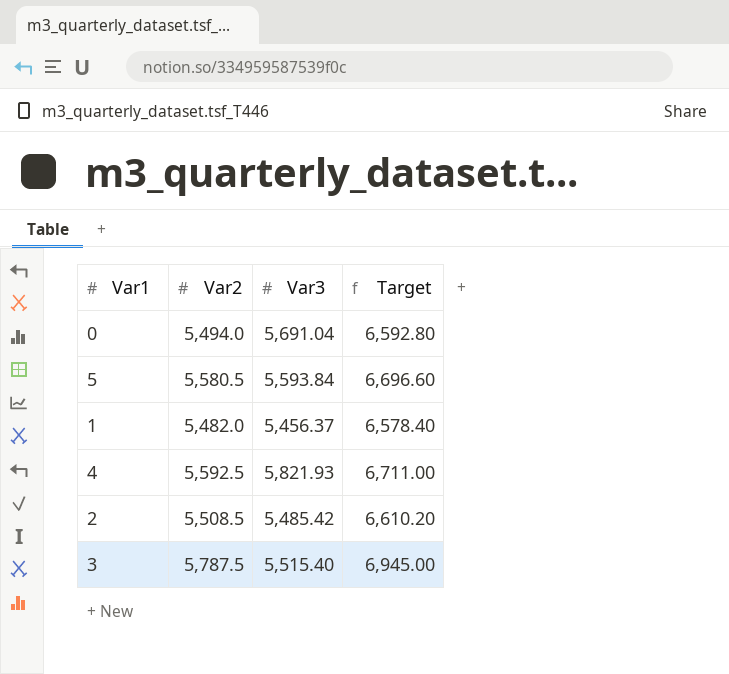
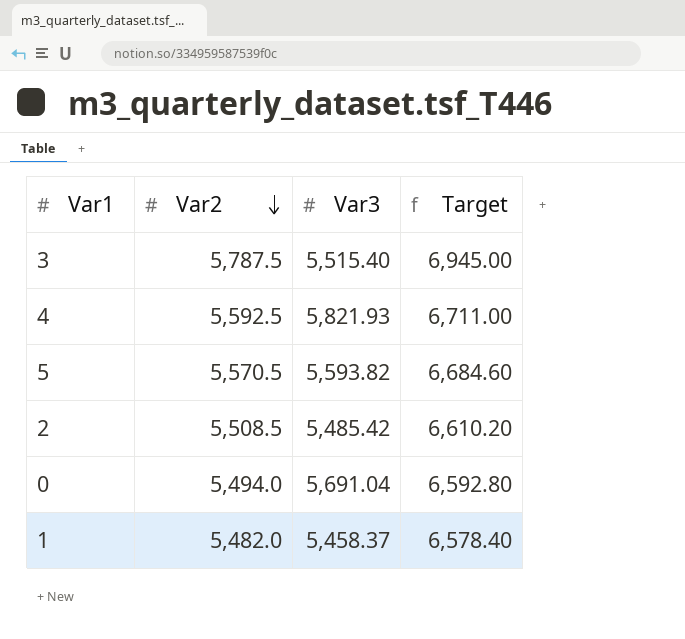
row order: none -> Var2 descending
5 | Var2: 5,580.5 -> 5,570.5
5 | Var3: 5,593.84 -> 5,593.82
5 | Target: 6,696.60 -> 6,684.60
1 | Var3: 5,456.37 -> 5,458.37

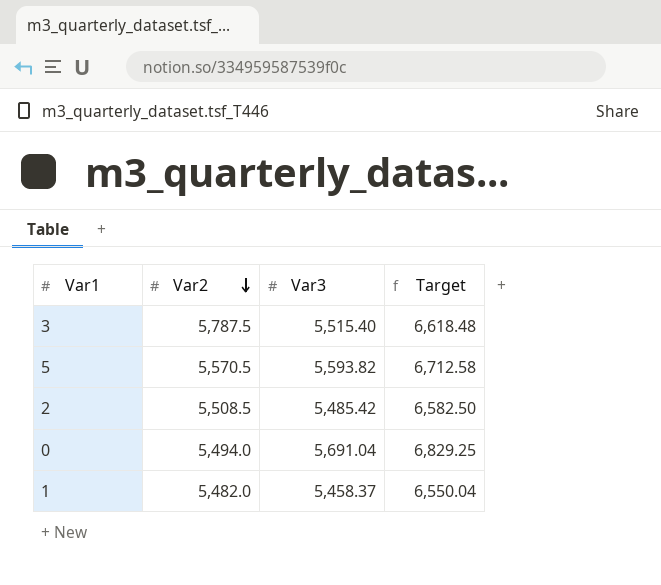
column Target | formula: [Var2] * 1.2 -> [Var3] * 1.2
row 4: 5,592.5 | 5,821.93 | 6,711.00 -> none

